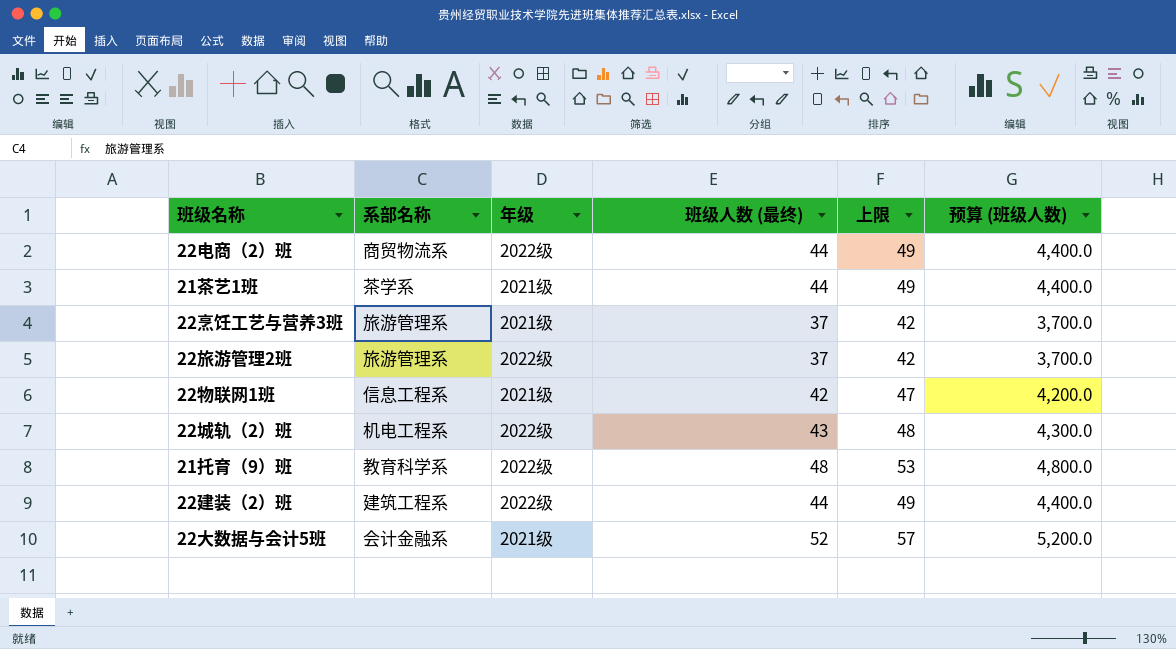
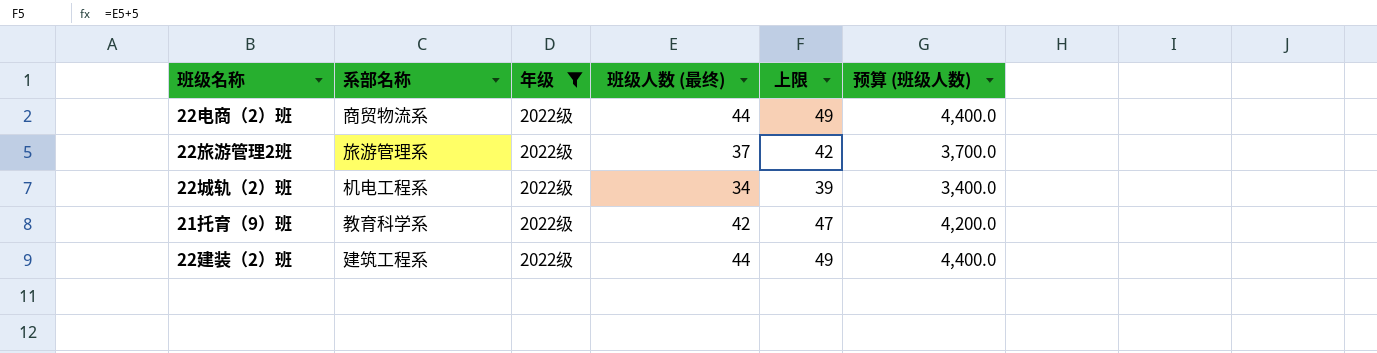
filter: none -> 年级 = 2022级
22城轨（2）班 | 班级人数 (最终): 43 -> 34
22城轨（2）班 | 上限: 48 -> 39
22城轨（2）班 | 预算 (班级人数): 4,300.0 -> 3,400.0
21托育（9）班 | 班级人数 (最终): 48 -> 42
21托育（9）班 | 上限: 53 -> 47
21托育（9）班 | 预算 (班级人数): 4,800.0 -> 4,200.0

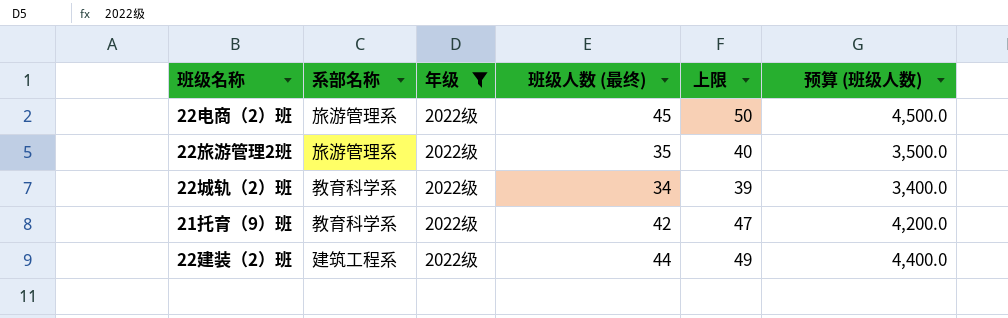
22电商（2）班 | 系部名称: 商贸物流系 -> 旅游管理系
22电商（2）班 | 班级人数 (最终): 44 -> 45
22电商（2）班 | 上限: 49 -> 50
22电商（2）班 | 预算 (班级人数): 4,400.0 -> 4,500.0
22旅游管理2班 | 班级人数 (最终): 37 -> 35
22旅游管理2班 | 上限: 42 -> 40
22旅游管理2班 | 预算 (班级人数): 3,700.0 -> 3,500.0
22城轨（2）班 | 系部名称: 机电工程系 -> 教育科学系

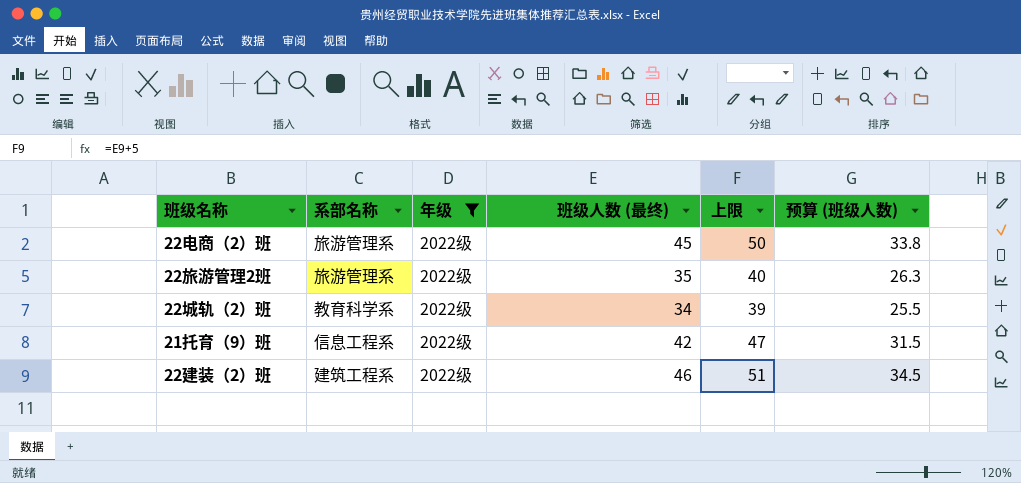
column 预算 (班级人数) | formula: [班级人数 (最终)] * 100 -> [班级人数 (最终)] * 0.75
21托育（9）班 | 系部名称: 教育科学系 -> 信息工程系
22建装（2）班 | 班级人数 (最终): 44 -> 46
22建装（2）班 | 上限: 49 -> 51

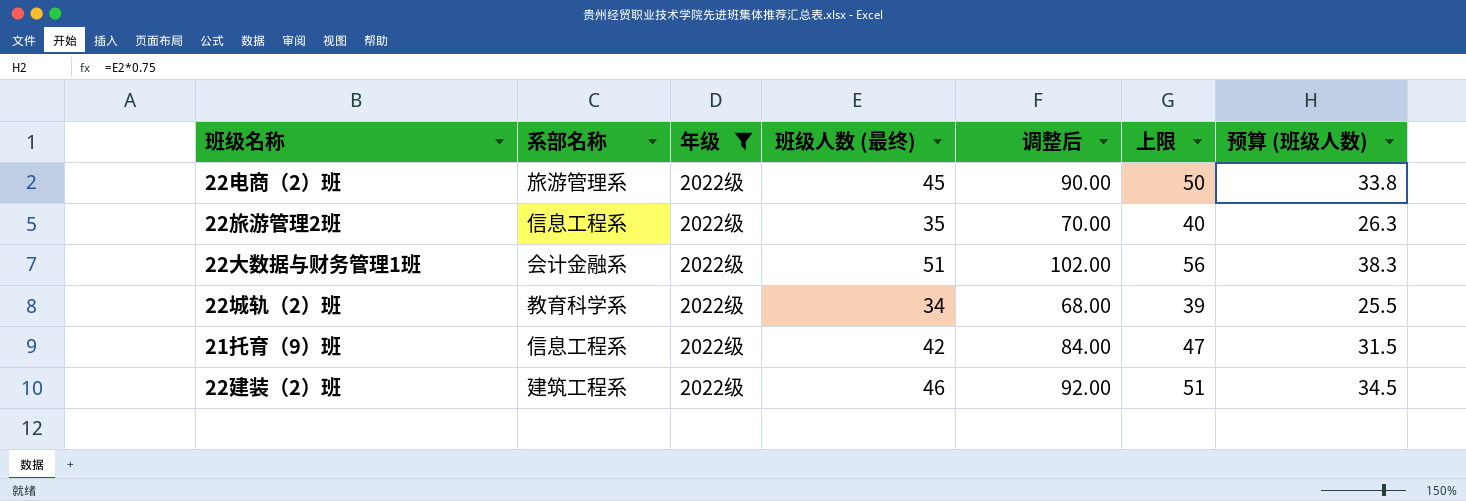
column 调整后 | formula: none -> [班级人数 (最终)] * 2
22旅游管理2班 | 系部名称: 旅游管理系 -> 信息工程系
row 22大数据与财务管理1班: none -> 会计金融系 | 2022级 | 51 | 102.00 | 56 | 38.3

